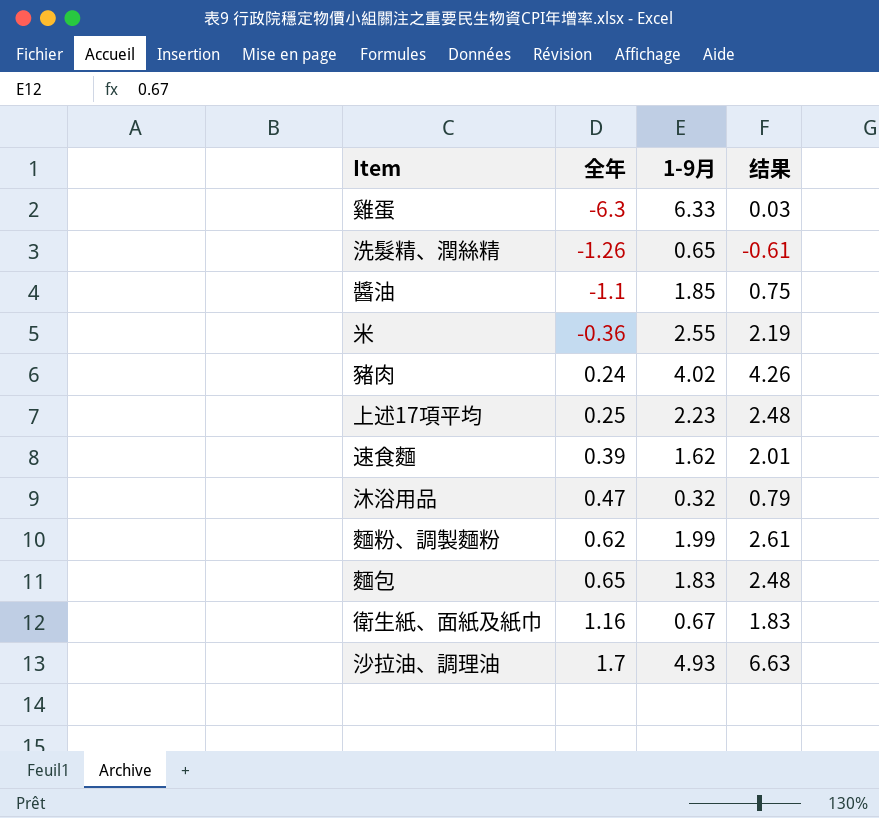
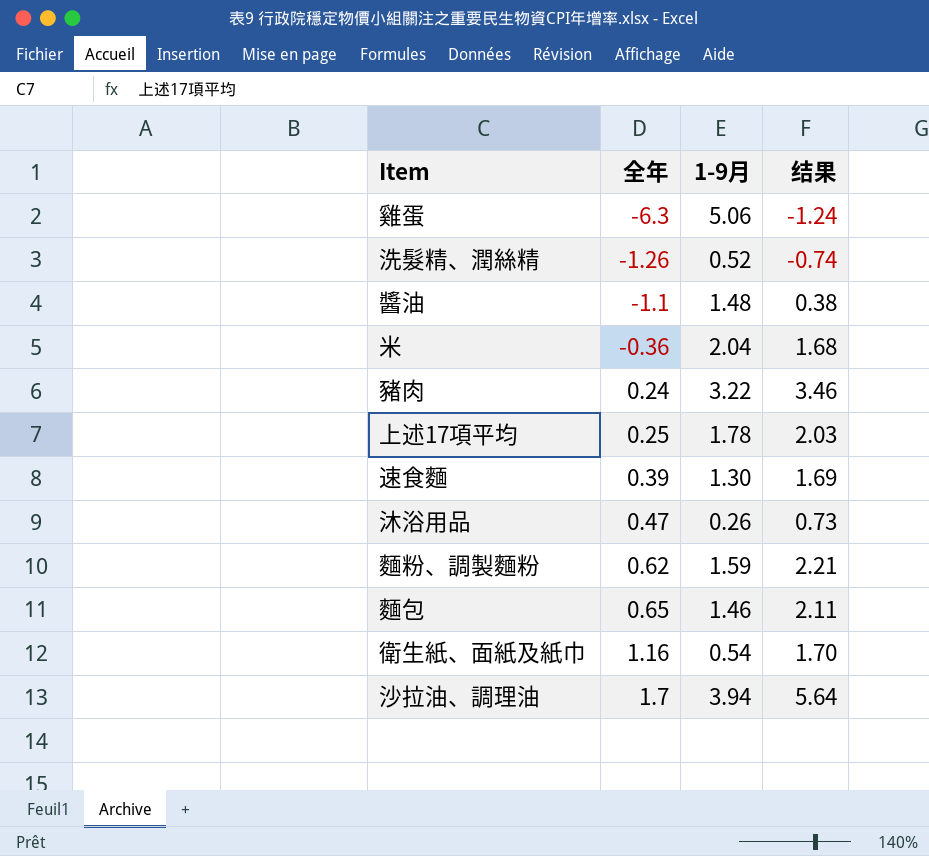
雞蛋 | 1-9月: 6.33 -> 5.06
雞蛋 | 结果: 0.03 -> -1.24
洗髮精、潤絲精 | 1-9月: 0.65 -> 0.52
洗髮精、潤絲精 | 结果: -0.61 -> -0.74
醬油 | 1-9月: 1.85 -> 1.48
醬油 | 结果: 0.75 -> 0.38
米 | 1-9月: 2.55 -> 2.04
米 | 结果: 2.19 -> 1.68
豬肉 | 1-9月: 4.02 -> 3.22
豬肉 | 结果: 4.26 -> 3.46
上述17項平均 | 1-9月: 2.23 -> 1.78
上述17項平均 | 结果: 2.48 -> 2.03
速食麵 | 1-9月: 1.62 -> 1.30
速食麵 | 结果: 2.01 -> 1.69
沐浴用品 | 1-9月: 0.32 -> 0.26
沐浴用品 | 结果: 0.79 -> 0.73
麵粉、調製麵粉 | 1-9月: 1.99 -> 1.59
麵粉、調製麵粉 | 结果: 2.61 -> 2.21
麵包 | 1-9月: 1.83 -> 1.46
麵包 | 结果: 2.48 -> 2.11
衛生紙、面紙及紙巾 | 1-9月: 0.67 -> 0.54
衛生紙、面紙及紙巾 | 结果: 1.83 -> 1.70
沙拉油、調理油 | 1-9月: 4.93 -> 3.94
沙拉油、調理油 | 结果: 6.63 -> 5.64

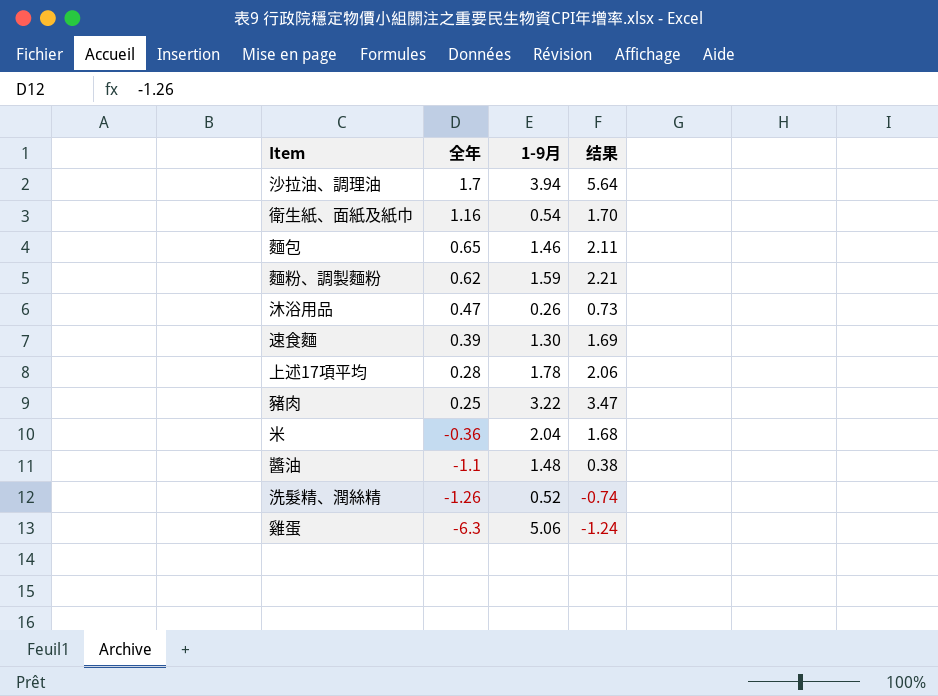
row order: 全年 ascending -> 全年 descending
上述17項平均 | 全年: 0.25 -> 0.28
上述17項平均 | 结果: 2.03 -> 2.06
豬肉 | 全年: 0.24 -> 0.25
豬肉 | 结果: 3.46 -> 3.47

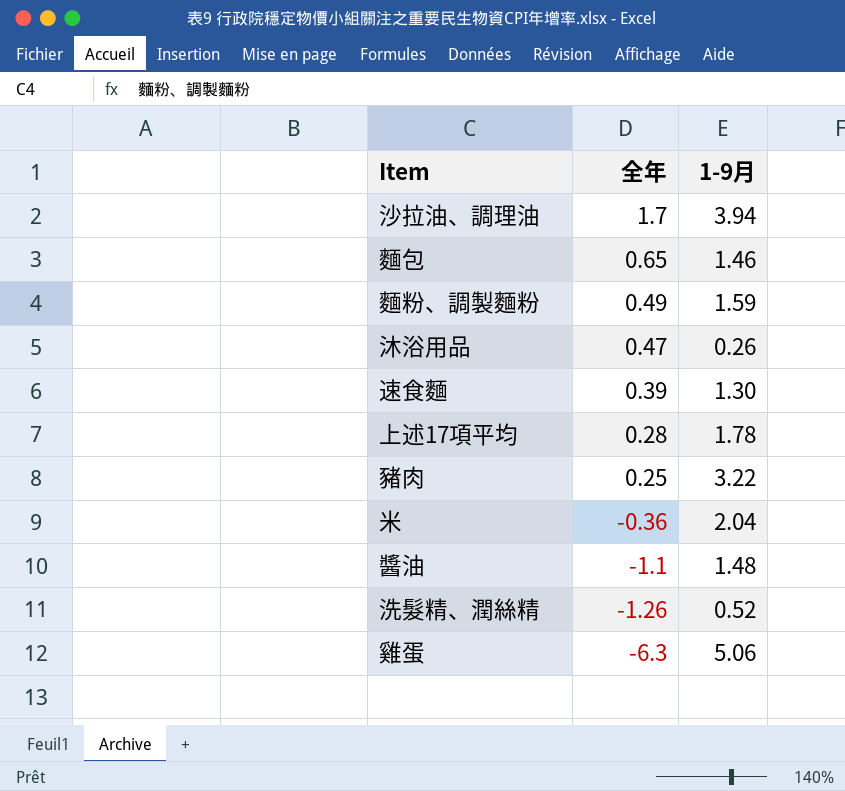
column 结果 | formula: [全年] + [1-9月] -> none
row 衛生紙、面紙及紙巾: 1.16 | 0.54 | 1.70 -> none
麵粉、調製麵粉 | 全年: 0.62 -> 0.49

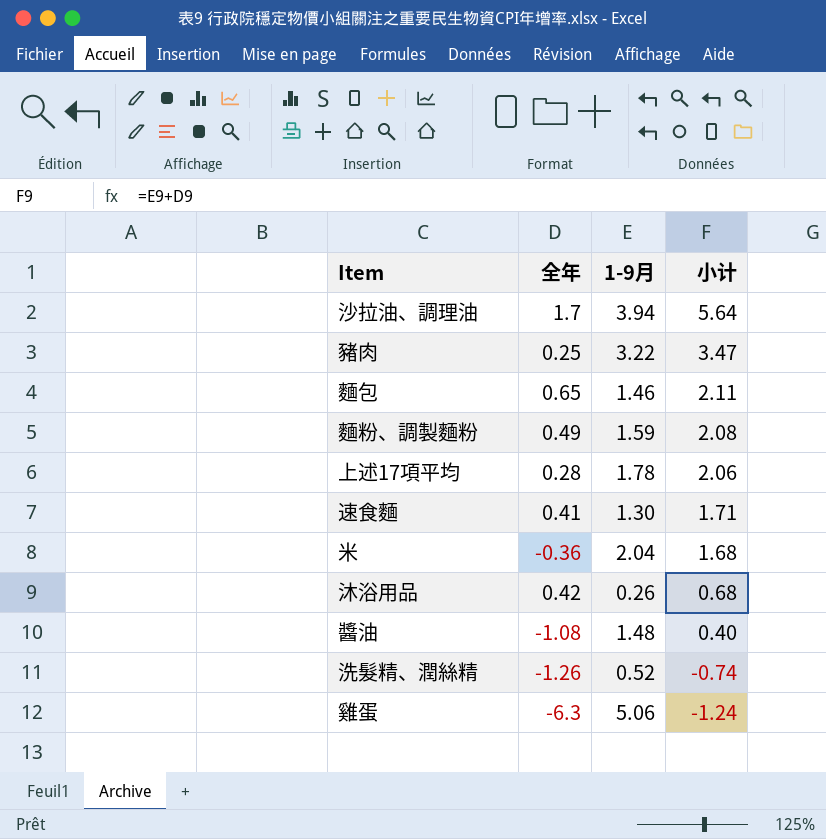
row order: 全年 descending -> 小计 descending
column 小计 | formula: none -> [全年] + [1-9月]
速食麵 | 全年: 0.39 -> 0.41
沐浴用品 | 全年: 0.47 -> 0.42
醬油 | 全年: -1.1 -> -1.08

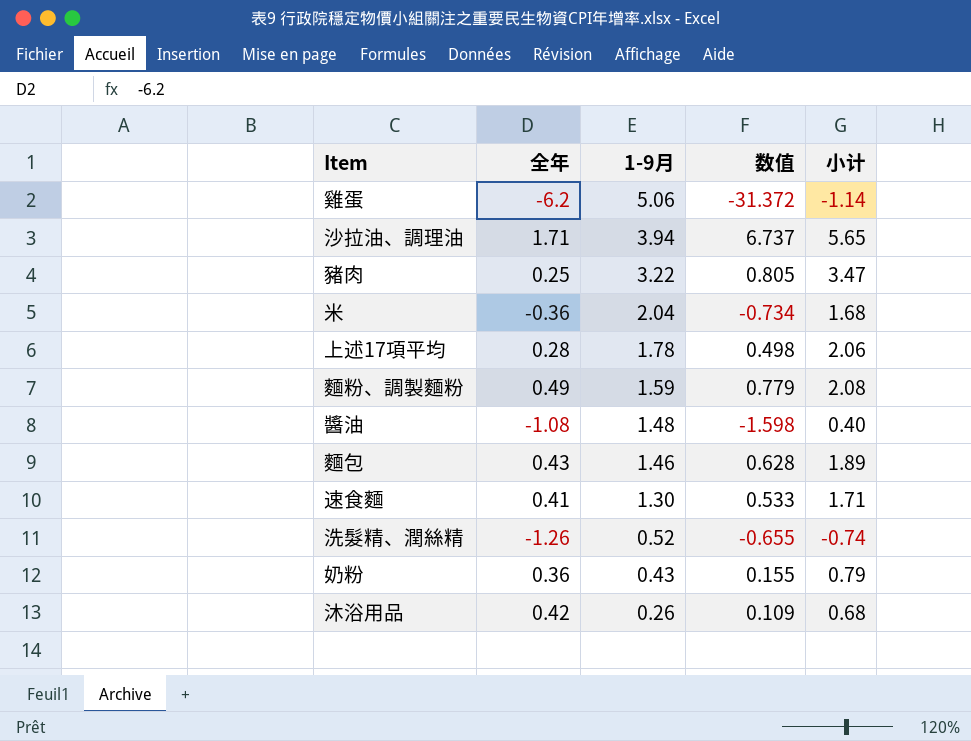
row order: 小计 descending -> 1-9月 descending
column 数值 | formula: none -> [全年] * [1-9月]
雞蛋 | 全年: -6.3 -> -6.2
雞蛋 | 小计: -1.24 -> -1.14
沙拉油、調理油 | 全年: 1.7 -> 1.71
沙拉油、調理油 | 小计: 5.64 -> 5.65
麵包 | 全年: 0.65 -> 0.43
麵包 | 小计: 2.11 -> 1.89
row 奶粉: none -> 0.36 | 0.43 | 0.155 | 0.79

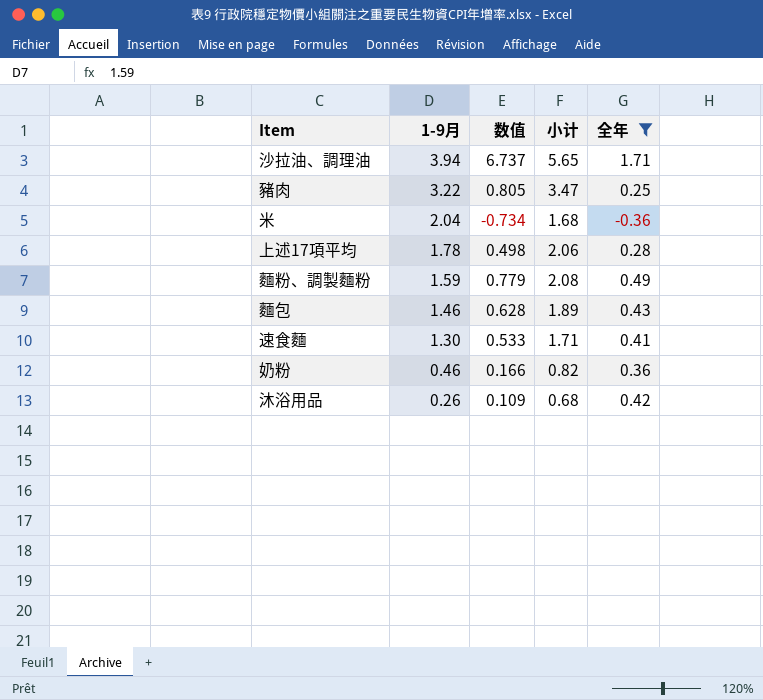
filter: none -> 全年 >= -0.36
column 全年 | position: 2 -> 5
奶粉 | 1-9月: 0.43 -> 0.46
奶粉 | 数值: 0.155 -> 0.166
奶粉 | 小计: 0.79 -> 0.82

